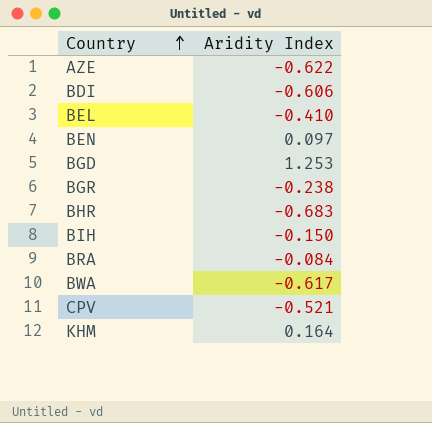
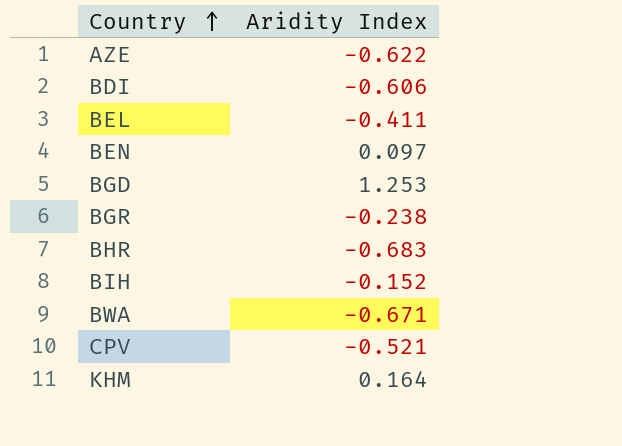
row BRA: -0.084 -> none
BEL | Aridity Index: -0.410 -> -0.411
BIH | Aridity Index: -0.150 -> -0.152
BWA | Aridity Index: -0.617 -> -0.671

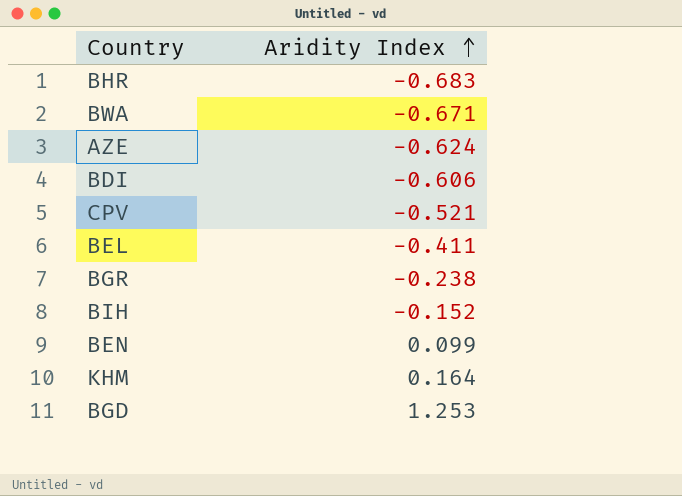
row order: Country ascending -> Aridity Index ascending
AZE | Aridity Index: -0.622 -> -0.624
BEN | Aridity Index: 0.097 -> 0.099

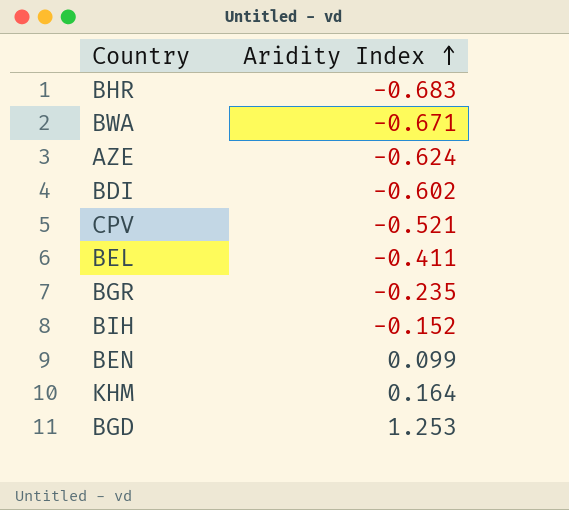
BDI | Aridity Index: -0.606 -> -0.602
BGR | Aridity Index: -0.238 -> -0.235

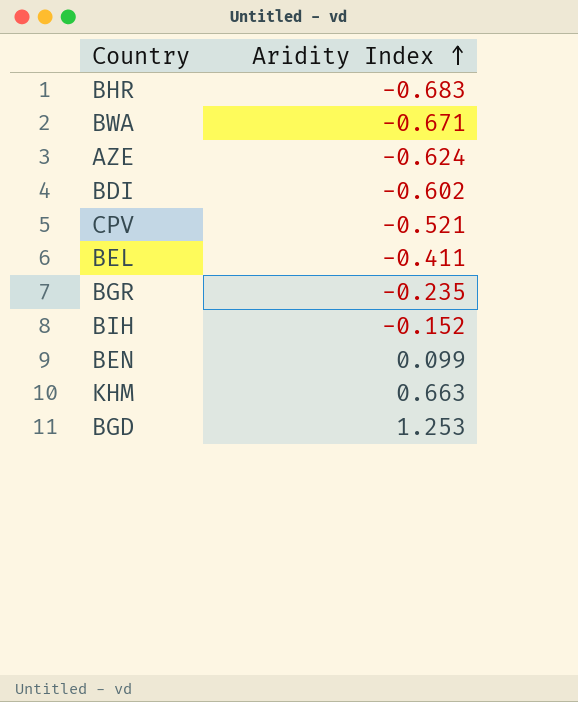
KHM | Aridity Index: 0.164 -> 0.663

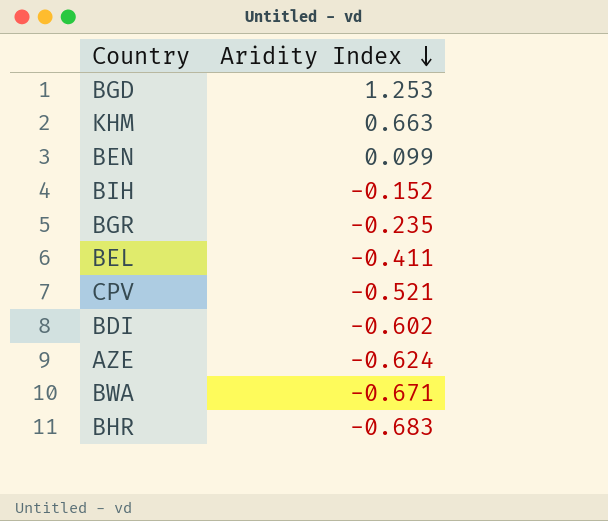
row order: Aridity Index ascending -> Aridity Index descending

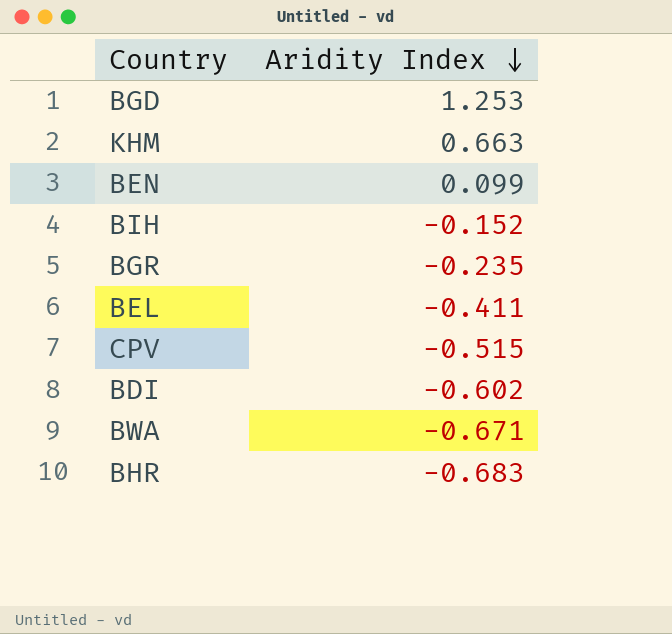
row AZE: -0.624 -> none
CPV | Aridity Index: -0.521 -> -0.515

